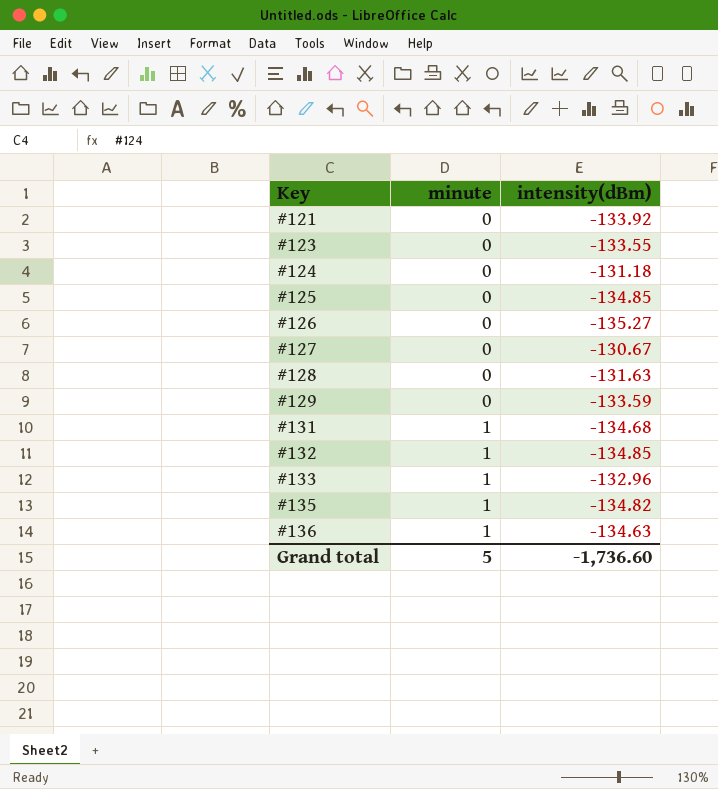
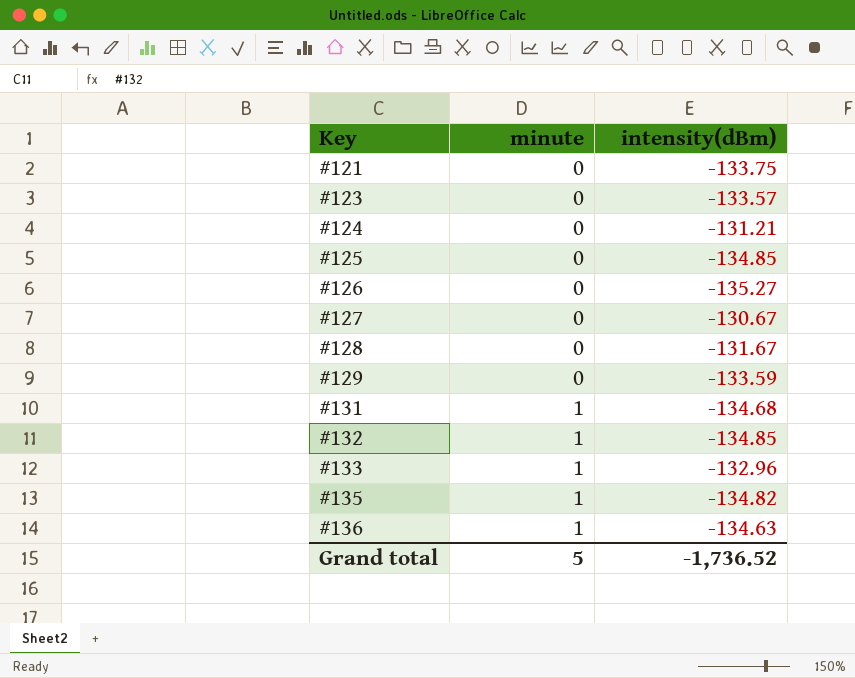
#121 | intensity(dBm): -133.92 -> -133.75
#123 | intensity(dBm): -133.55 -> -133.57
#124 | intensity(dBm): -131.18 -> -131.21
#128 | intensity(dBm): -131.63 -> -131.67
Grand total | intensity(dBm): -1,736.60 -> -1,736.52

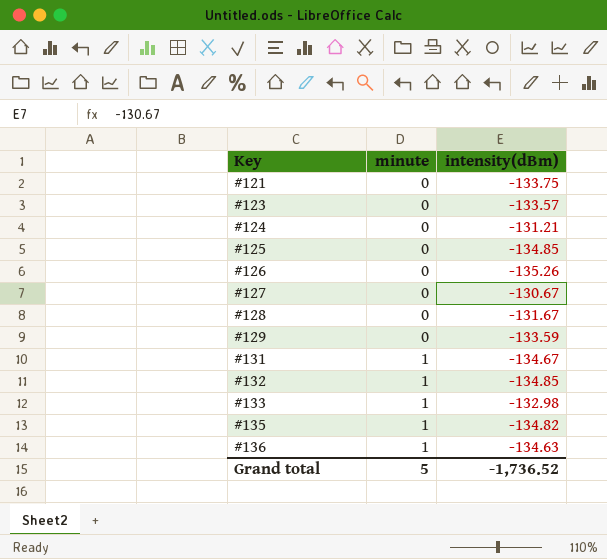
#126 | intensity(dBm): -135.27 -> -135.26
#131 | intensity(dBm): -134.68 -> -134.67
#133 | intensity(dBm): -132.96 -> -132.98

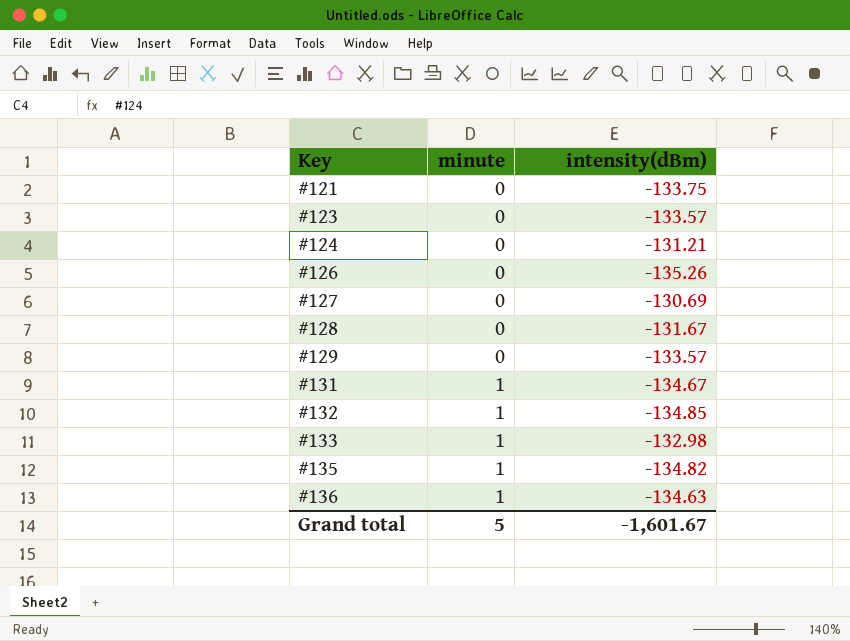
row #125: 0 | -134.85 -> none
#127 | intensity(dBm): -130.67 -> -130.69
#129 | intensity(dBm): -133.59 -> -133.57
Grand total | intensity(dBm): -1,736.52 -> -1,601.67

